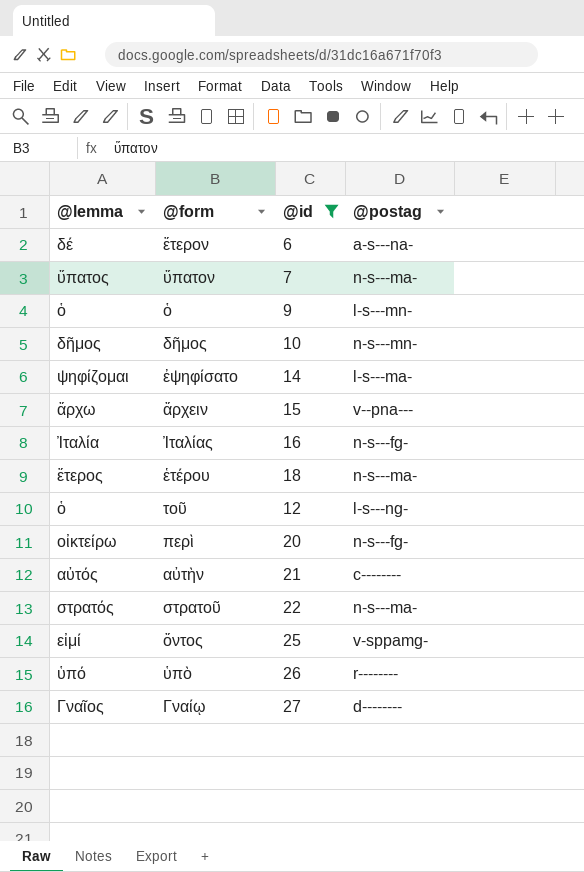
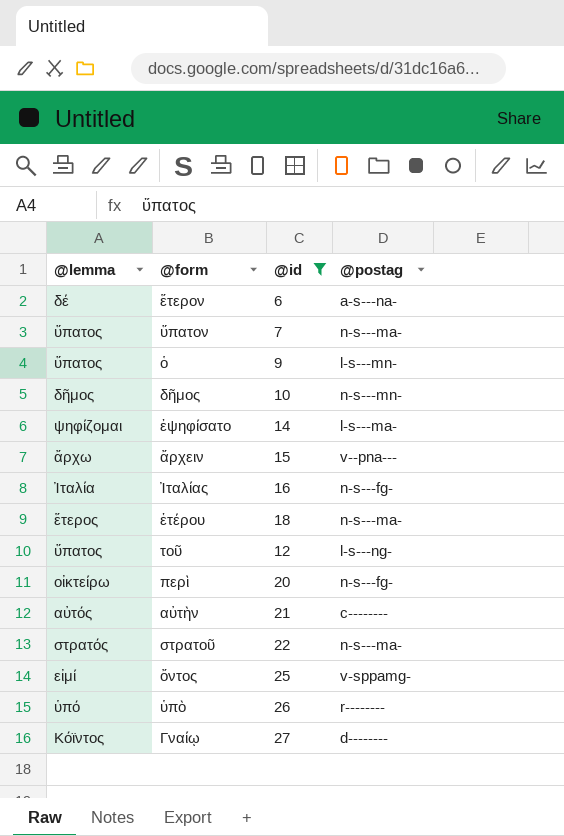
ὁ | @lemma: ὁ -> ὕπατος
τοῦ | @lemma: ὁ -> ὕπατος
Γναίῳ | @lemma: Γναῖος -> Κόϊντος

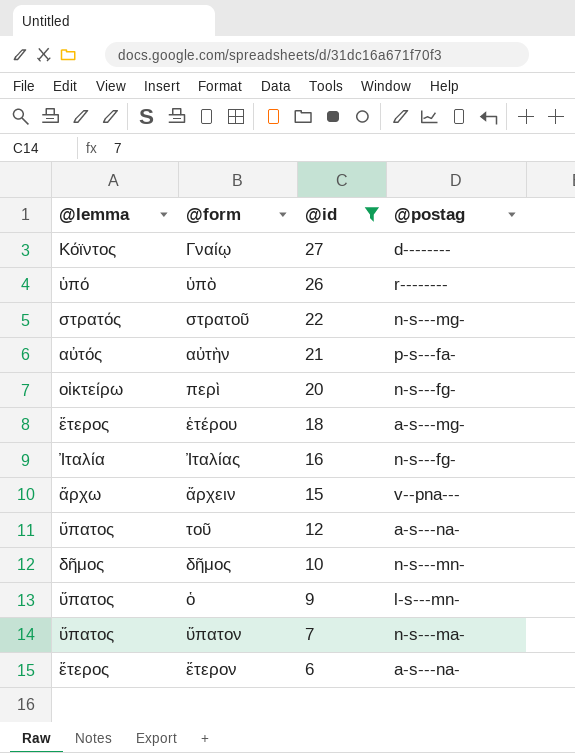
row order: none -> @id descending
row ἐψηφίσατο: ψηφίζομαι | 14 | l-s---ma- -> none
row ὄντος: εἰμί | 25 | v-sppamg- -> none
στρατοῦ | @postag: n-s---ma- -> n-s---mg-
αὐτὴν | @postag: c-------- -> p-s---fa-
ἑτέρου | @postag: n-s---ma- -> a-s---mg-
τοῦ | @postag: l-s---ng- -> a-s---na-
ἕτερον | @lemma: δέ -> ἕτερος

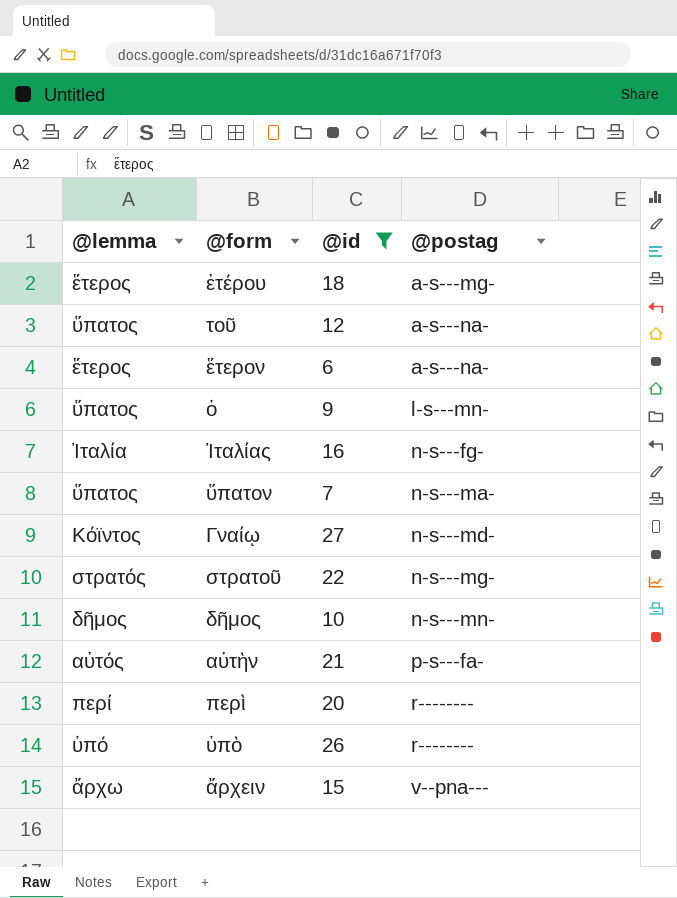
row order: @id descending -> @postag ascending
Γναίῳ | @postag: d-------- -> n-s---md-
περὶ | @lemma: οἰκτείρω -> περί
περὶ | @postag: n-s---fg- -> r--------

